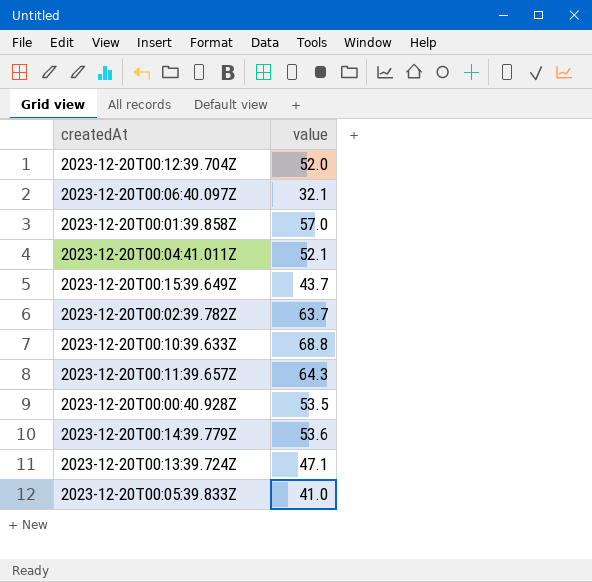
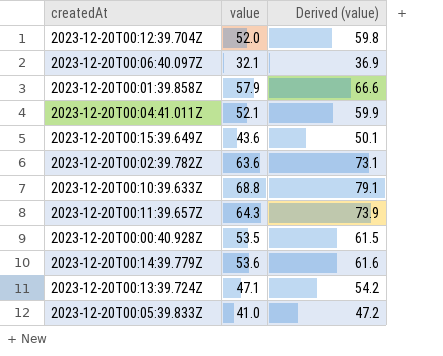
column Derived (value) | formula: none -> [value] * 1.15
2023-12-20T00:01:39.858Z | value: 57.0 -> 57.9
2023-12-20T00:15:39.649Z | value: 43.7 -> 43.6
2023-12-20T00:02:39.782Z | value: 63.7 -> 63.6

